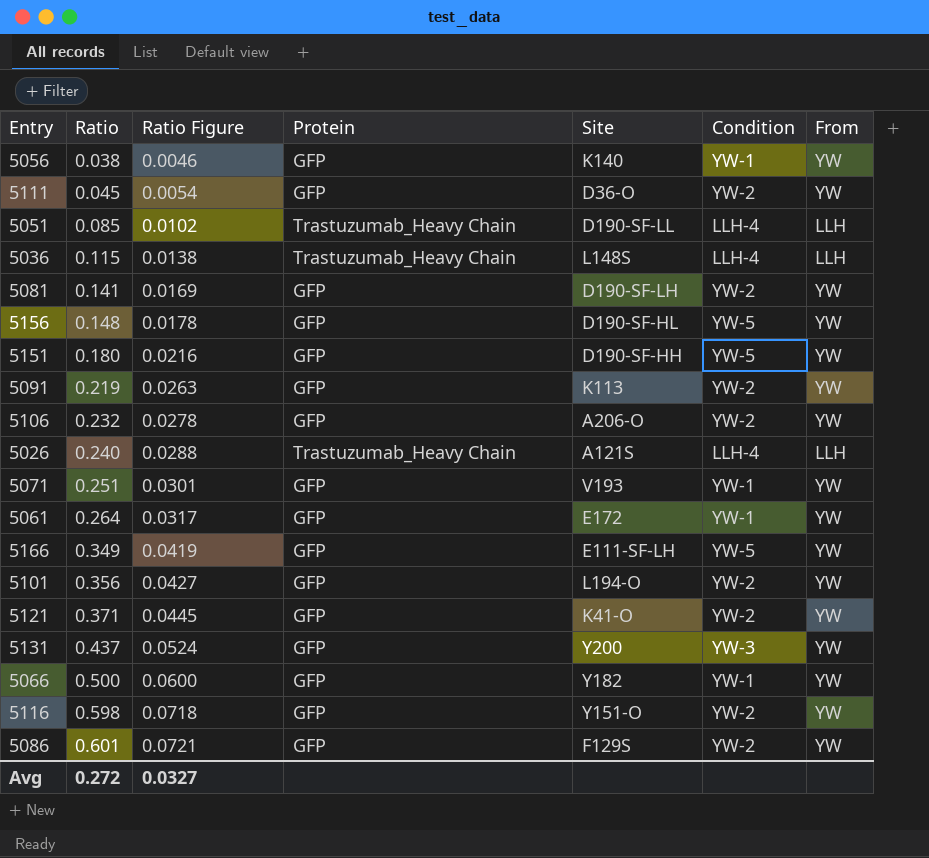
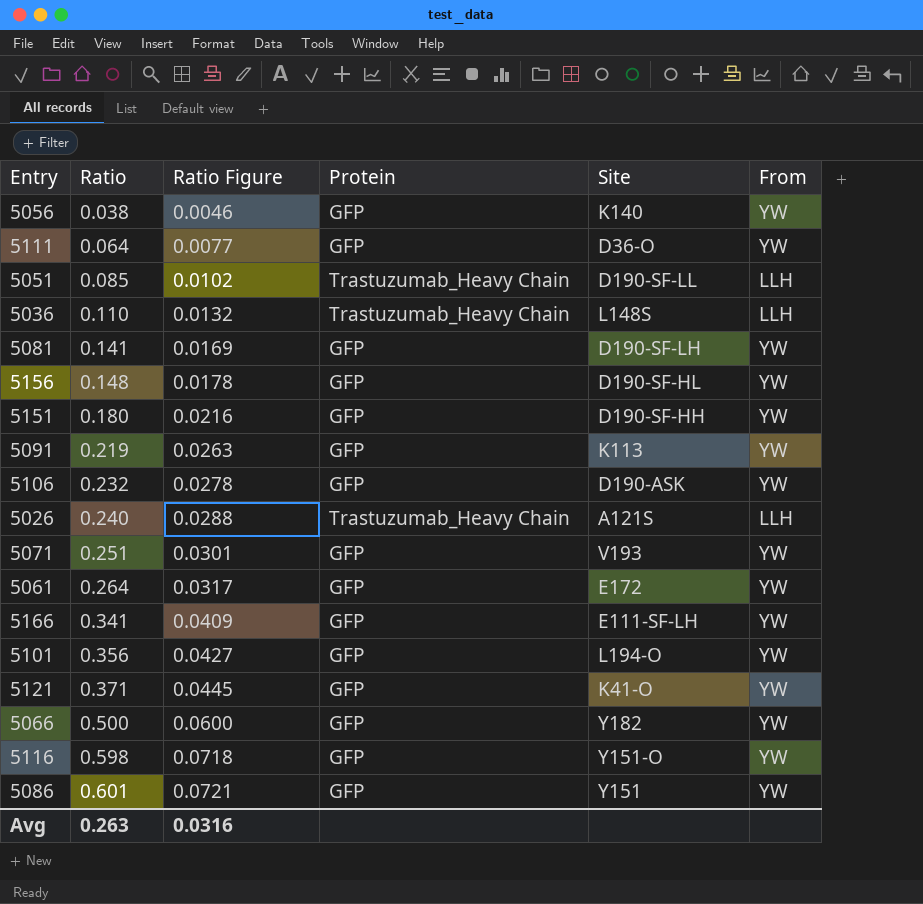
column Condition | position: 6 -> none
row 5131: 0.437 | 0.0524 | GFP | Y200 | YW-3 | YW -> none
5111 | Ratio: 0.045 -> 0.064
5111 | Ratio Figure: 0.0054 -> 0.0077
5036 | Ratio: 0.115 -> 0.110
5036 | Ratio Figure: 0.0138 -> 0.0132
5106 | Site: A206-O -> D190-ASK
5166 | Ratio: 0.349 -> 0.341
5166 | Ratio Figure: 0.0419 -> 0.0409
5086 | Site: F129S -> Y151
Avg | Ratio: 0.272 -> 0.263
Avg | Ratio Figure: 0.0327 -> 0.0316

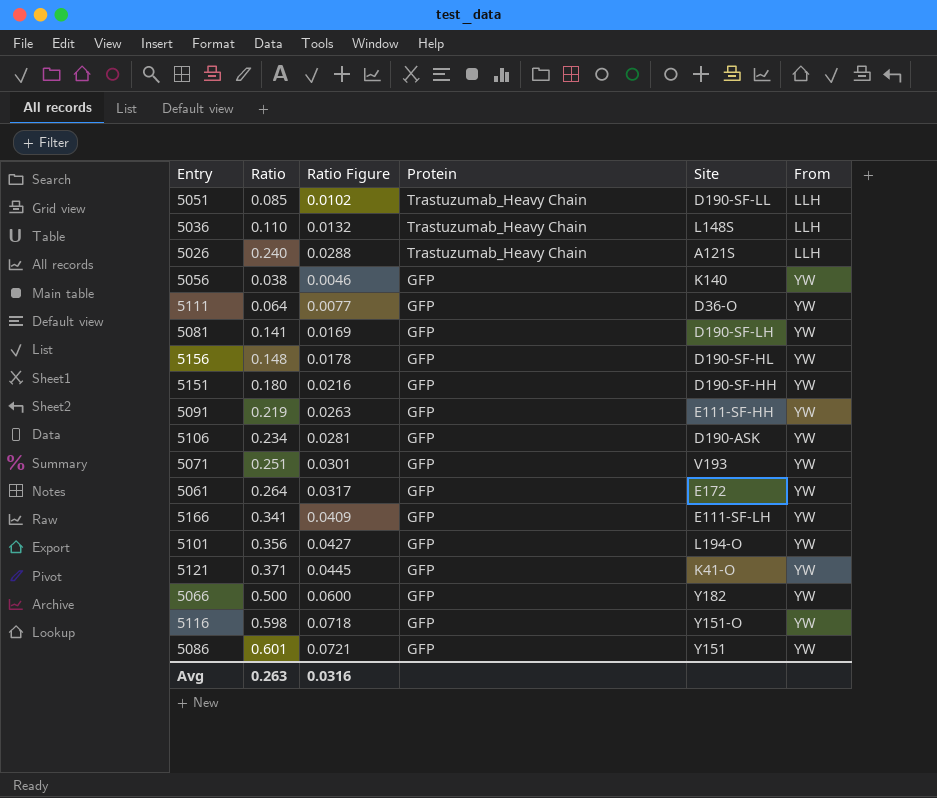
row order: Ratio ascending -> Protein descending
5091 | Site: K113 -> E111-SF-HH
5106 | Ratio: 0.232 -> 0.234
5106 | Ratio Figure: 0.0278 -> 0.0281

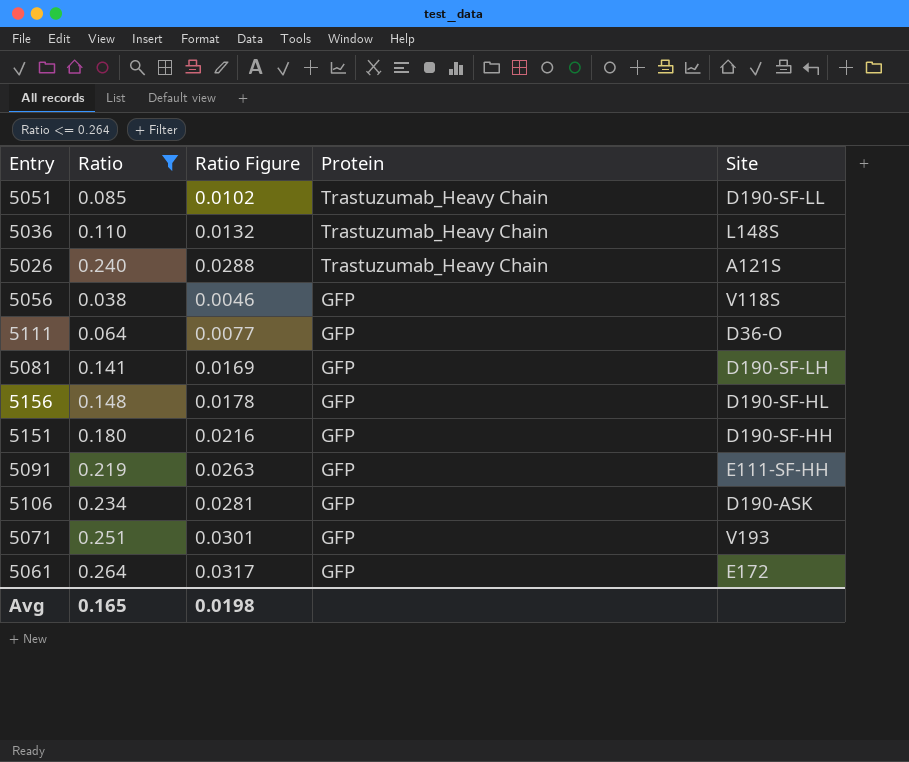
filter: none -> Ratio <= 0.264
column From | position: 6 -> none
5056 | Site: K140 -> V118S
Avg | Ratio: 0.263 -> 0.165
Avg | Ratio Figure: 0.0316 -> 0.0198

